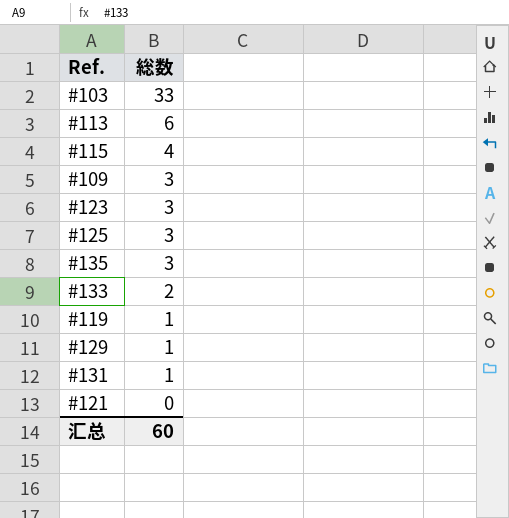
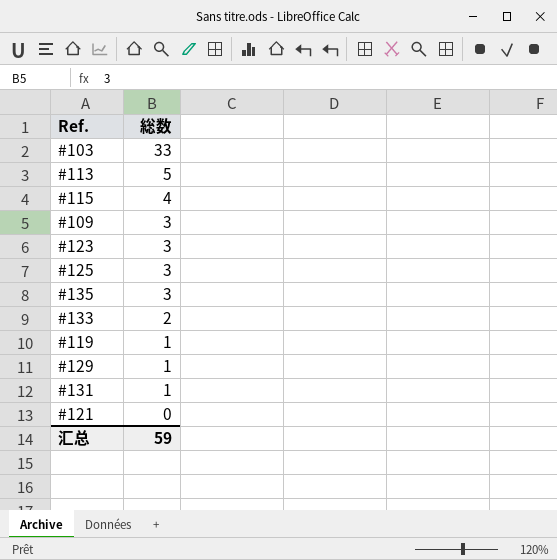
#113 | 総数: 6 -> 5
汇总 | 総数: 60 -> 59

